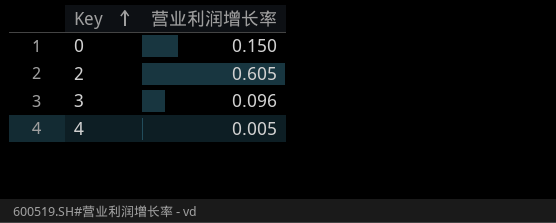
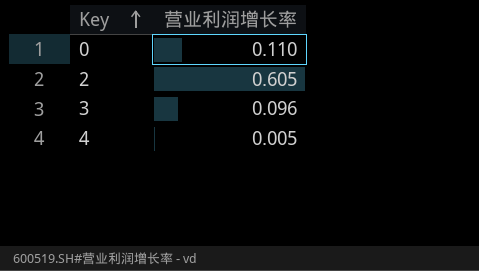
0 | 营业利润增长率: 0.150 -> 0.110

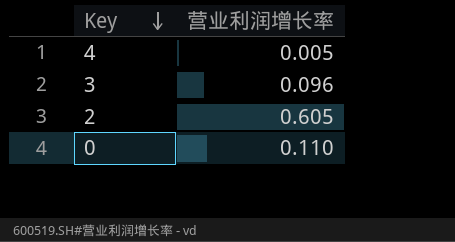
row order: Key ascending -> Key descending

